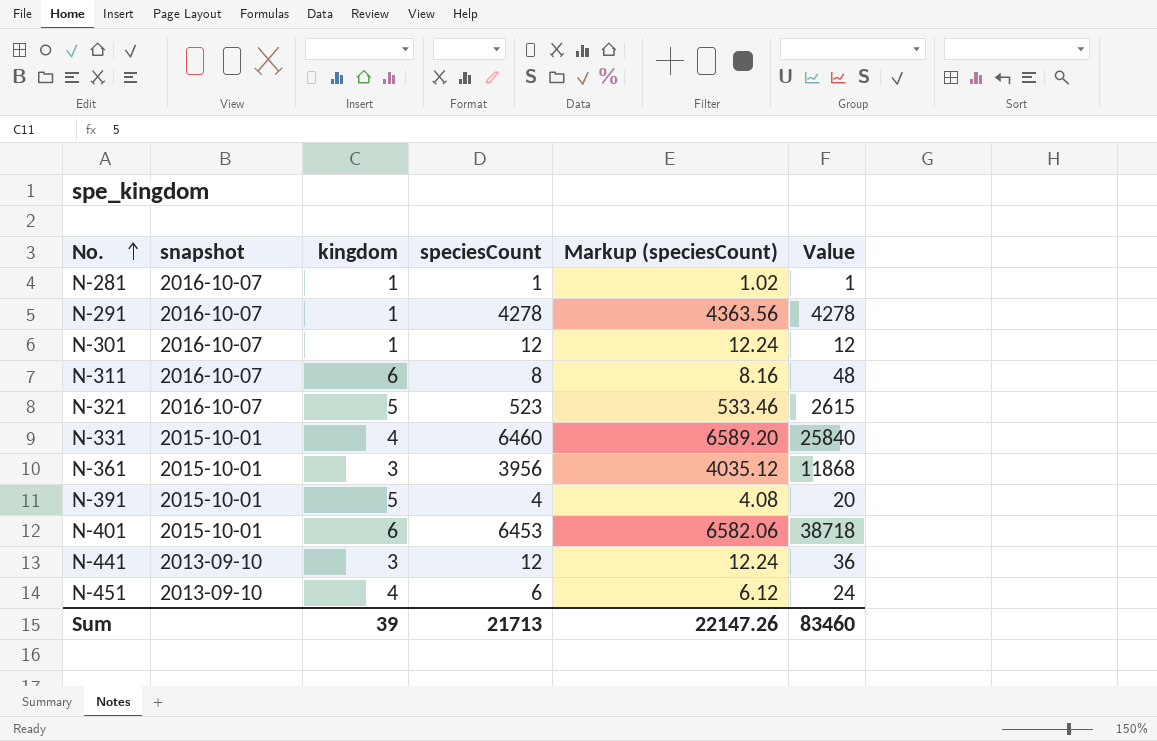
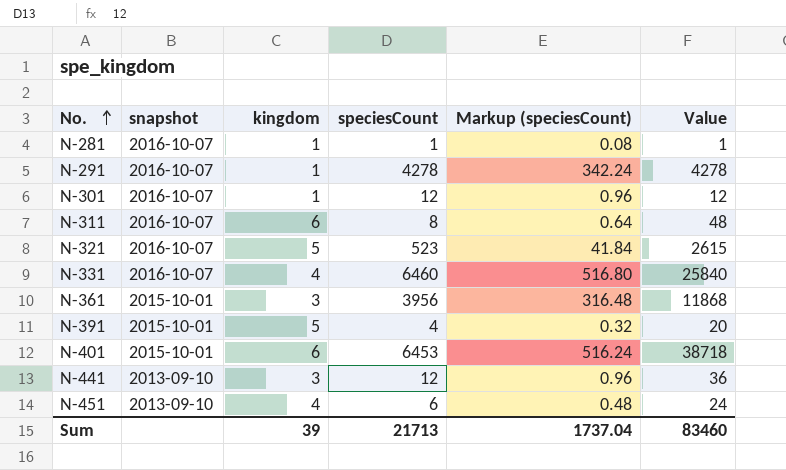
column Markup (speciesCount) | formula: [speciesCount] * 1.02 -> [speciesCount] * 0.08
N-331 | snapshot: 2015-10-01 -> 2016-10-07
Sum | Markup (speciesCount): 22147.26 -> 1737.04

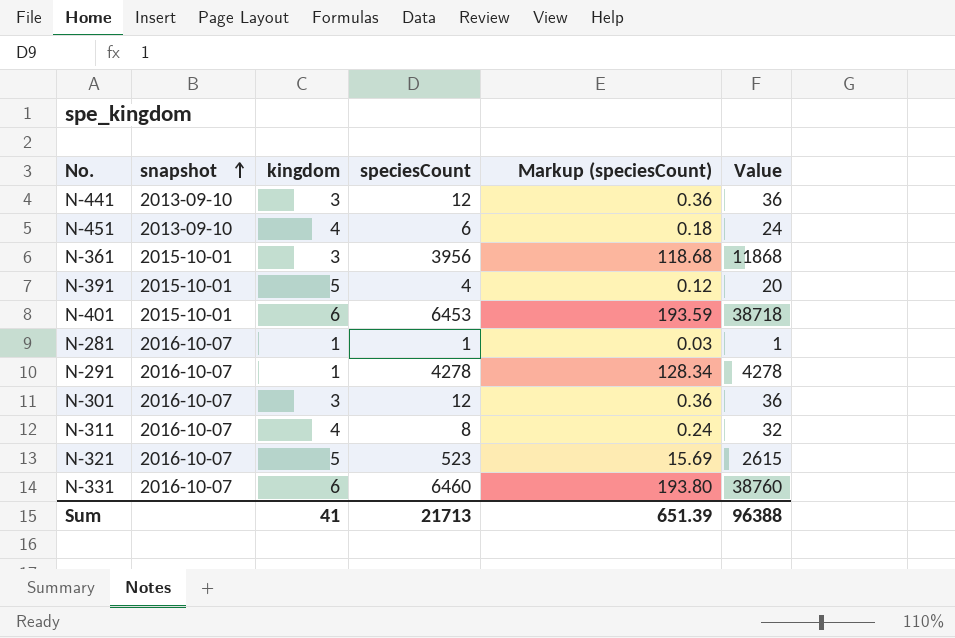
row order: No. ascending -> snapshot ascending
column Markup (speciesCount) | formula: [speciesCount] * 0.08 -> [speciesCount] * 0.03
N-301 | kingdom: 1 -> 3
N-301 | Value: 12 -> 36
N-311 | kingdom: 6 -> 4
N-311 | Value: 48 -> 32
N-331 | kingdom: 4 -> 6
N-331 | Value: 25840 -> 38760
Sum | kingdom: 39 -> 41
Sum | Markup (speciesCount): 1737.04 -> 651.39
Sum | Value: 83460 -> 96388

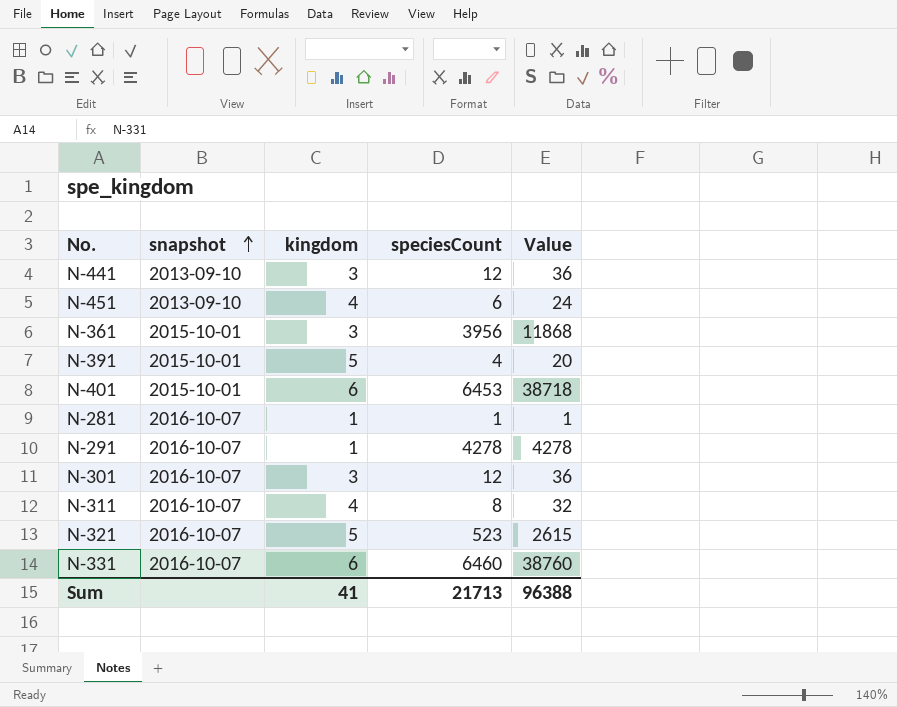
column Markup (speciesCount) | formula: [speciesCount] * 0.03 -> none

